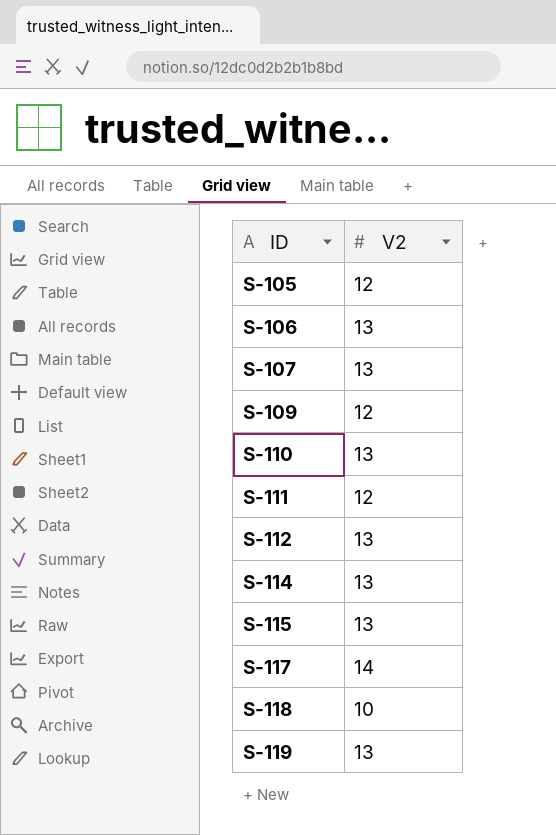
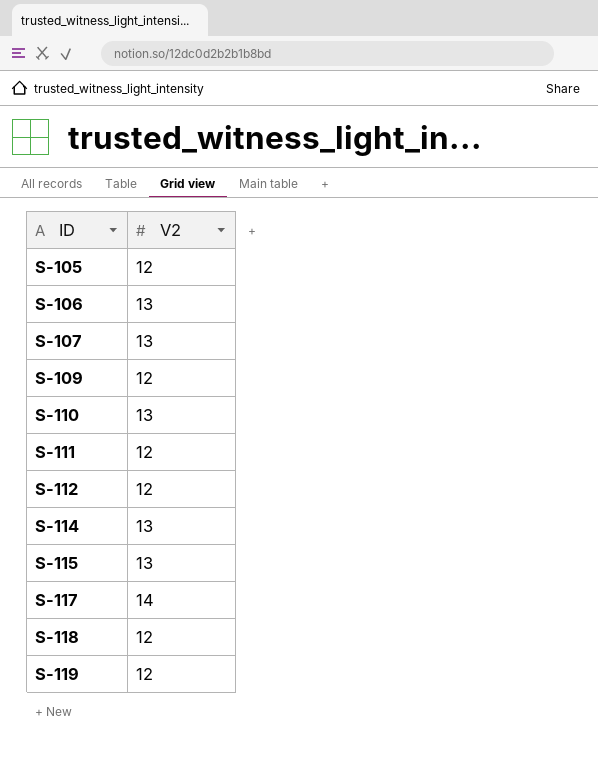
S-112 | V2: 13 -> 12
S-118 | V2: 10 -> 12
S-119 | V2: 13 -> 12

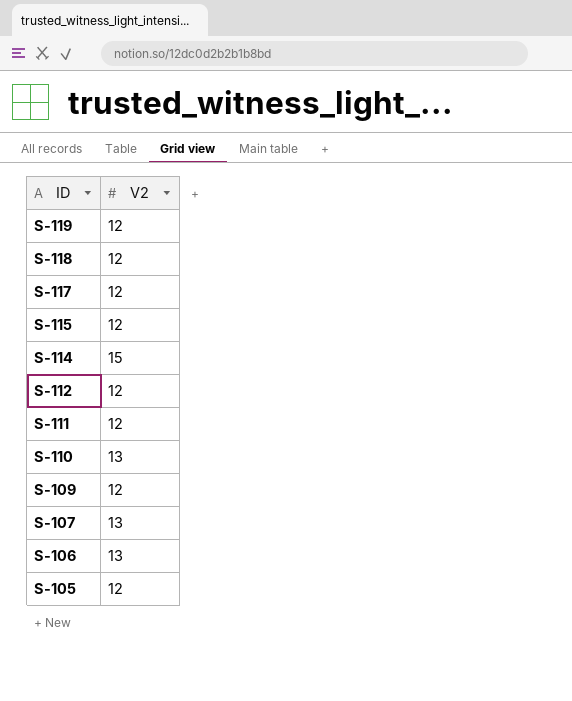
row order: ID ascending -> ID descending
S-117 | V2: 14 -> 12
S-115 | V2: 13 -> 12
S-114 | V2: 13 -> 15

